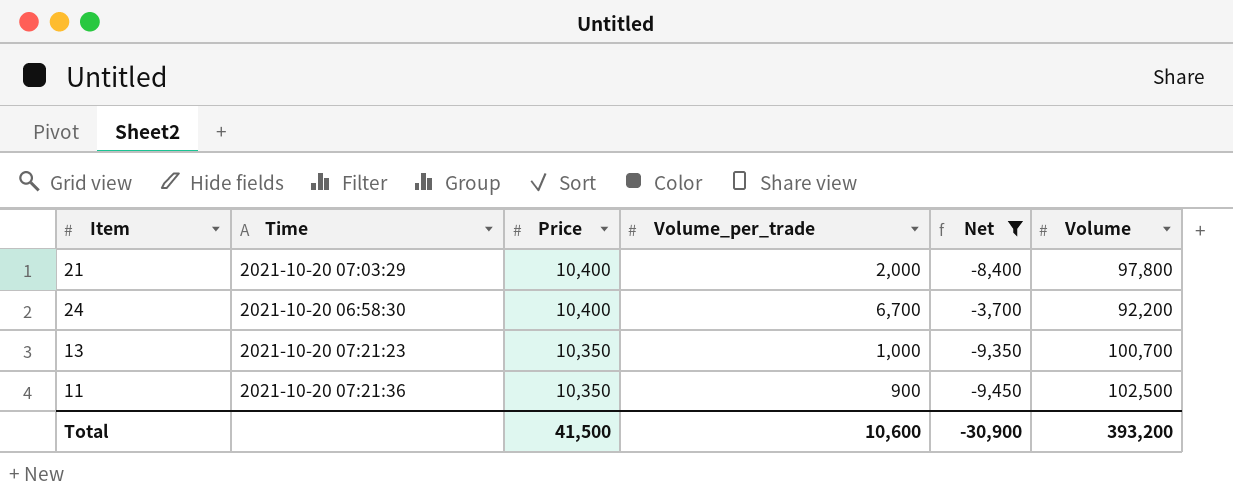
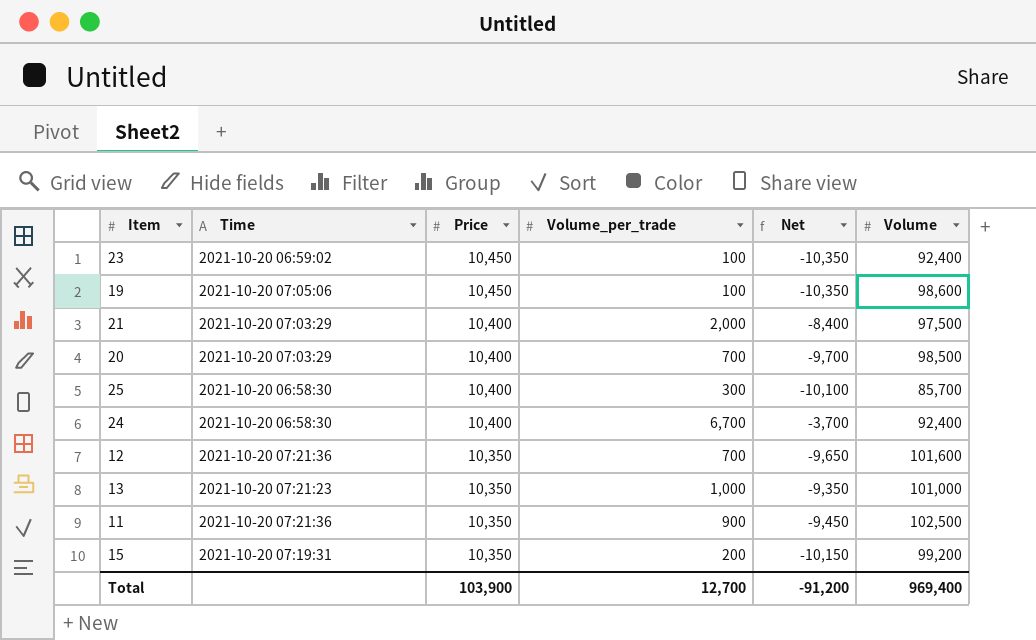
filter: Net >= -9,450 -> none
21 | Volume: 97,800 -> 97,500
24 | Volume: 92,200 -> 92,400
13 | Volume: 100,700 -> 101,000
Total | Price: 41,500 -> 103,900
Total | Volume_per_trade: 10,600 -> 12,700
Total | Net: -30,900 -> -91,200
Total | Volume: 393,200 -> 969,400

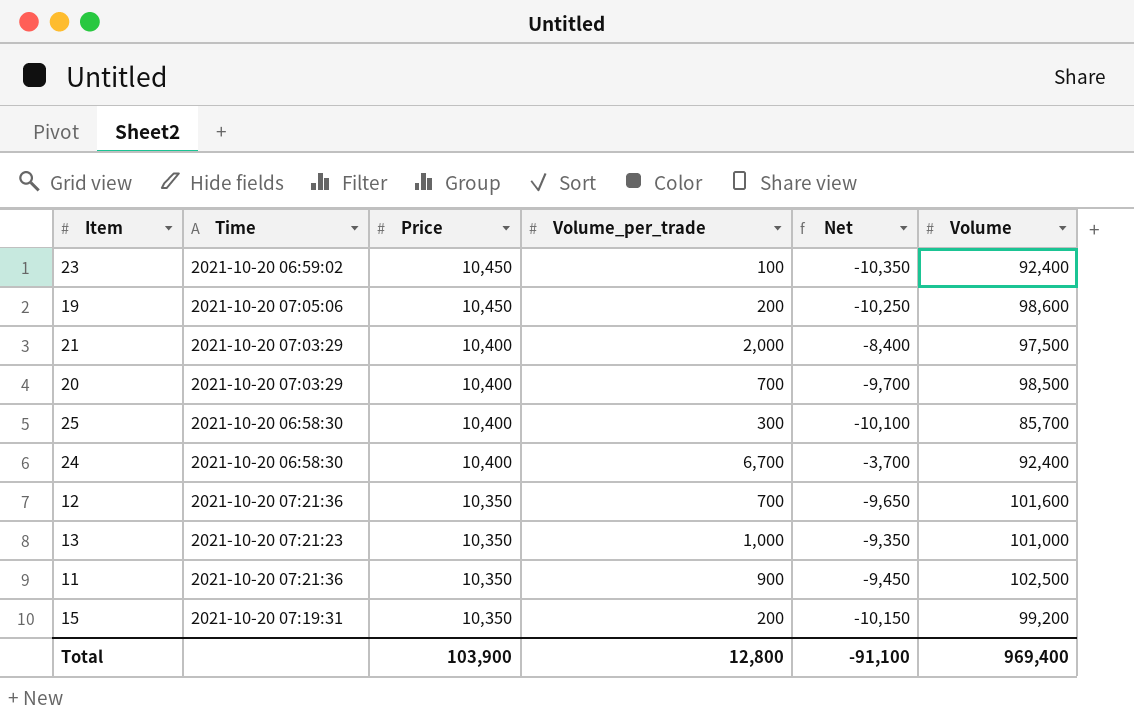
19 | Volume_per_trade: 100 -> 200
19 | Net: -10,350 -> -10,250
Total | Volume_per_trade: 12,700 -> 12,800
Total | Net: -91,200 -> -91,100

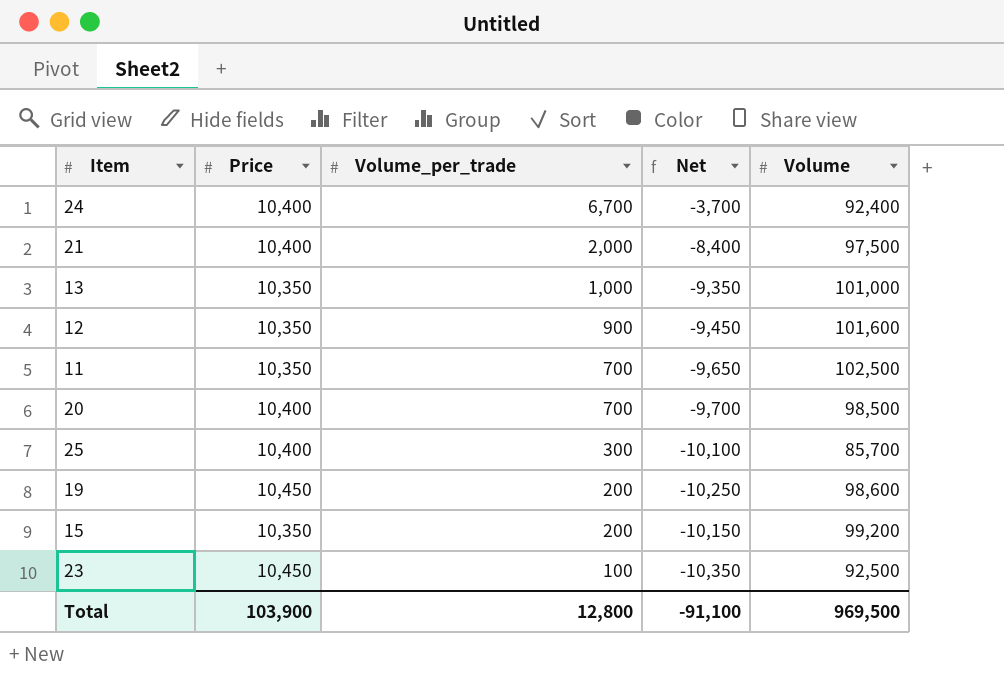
row order: Price descending -> Volume_per_trade descending
column Time | position: 2 -> none
12 | Volume_per_trade: 700 -> 900
12 | Net: -9,650 -> -9,450
11 | Volume_per_trade: 900 -> 700
11 | Net: -9,450 -> -9,650
23 | Volume: 92,400 -> 92,500
Total | Volume: 969,400 -> 969,500

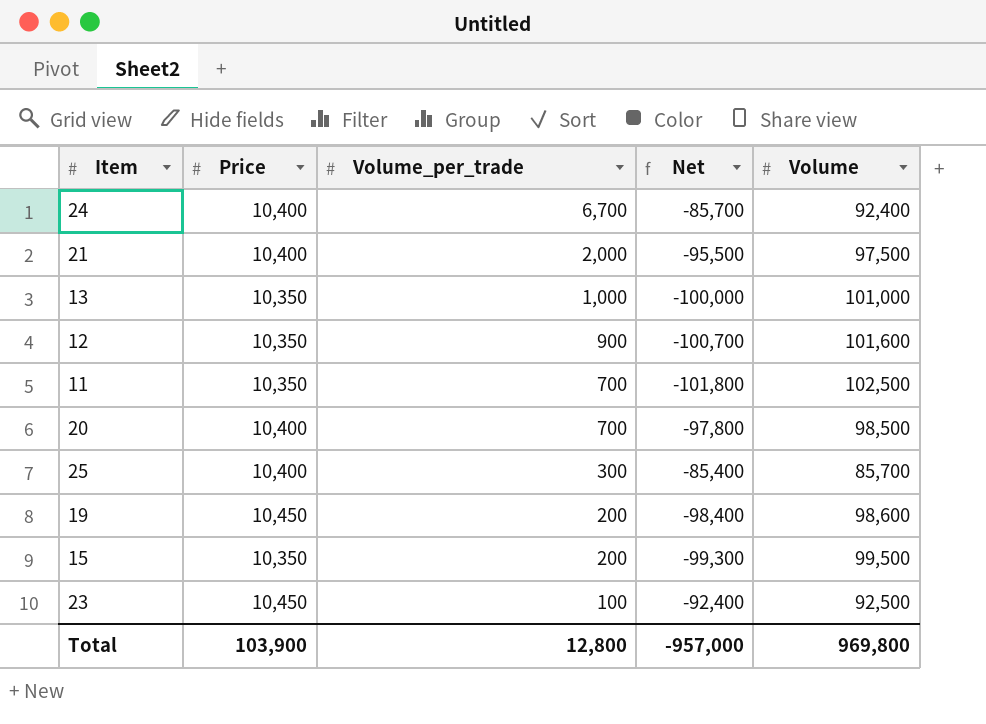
column Net | formula: [Volume_per_trade] - [Price] -> [Volume_per_trade] - [Volume]
15 | Volume: 99,200 -> 99,500
Total | Net: -91,100 -> -957,000
Total | Volume: 969,500 -> 969,800

